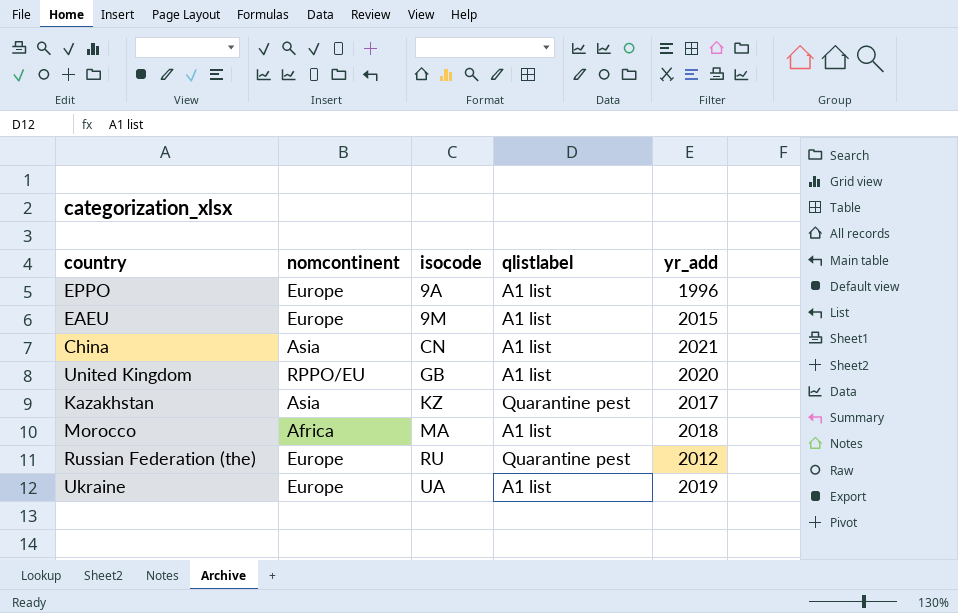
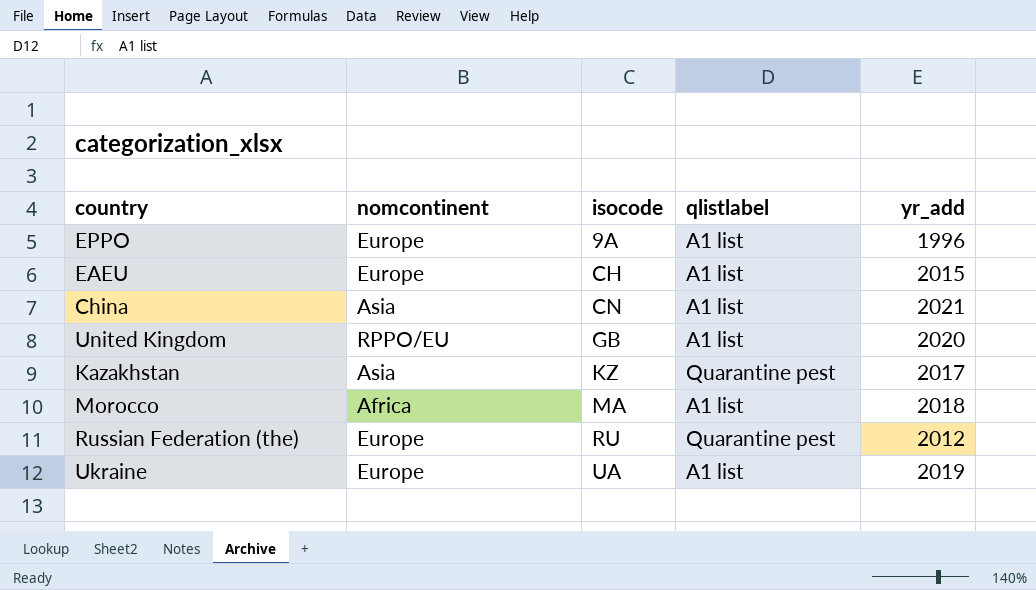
EAEU | isocode: 9M -> CH

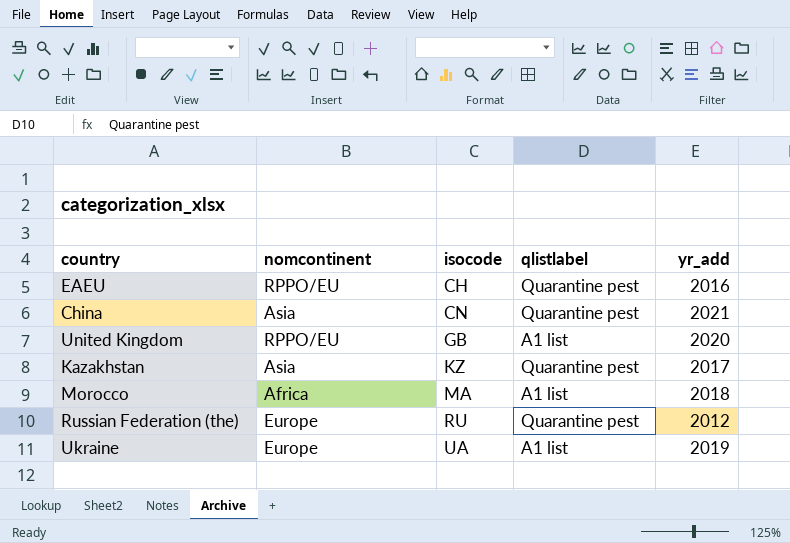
row EPPO: Europe | 9A | A1 list | 1996 -> none
EAEU | nomcontinent: Europe -> RPPO/EU
EAEU | qlistlabel: A1 list -> Quarantine pest
EAEU | yr_add: 2015 -> 2016
China | qlistlabel: A1 list -> Quarantine pest

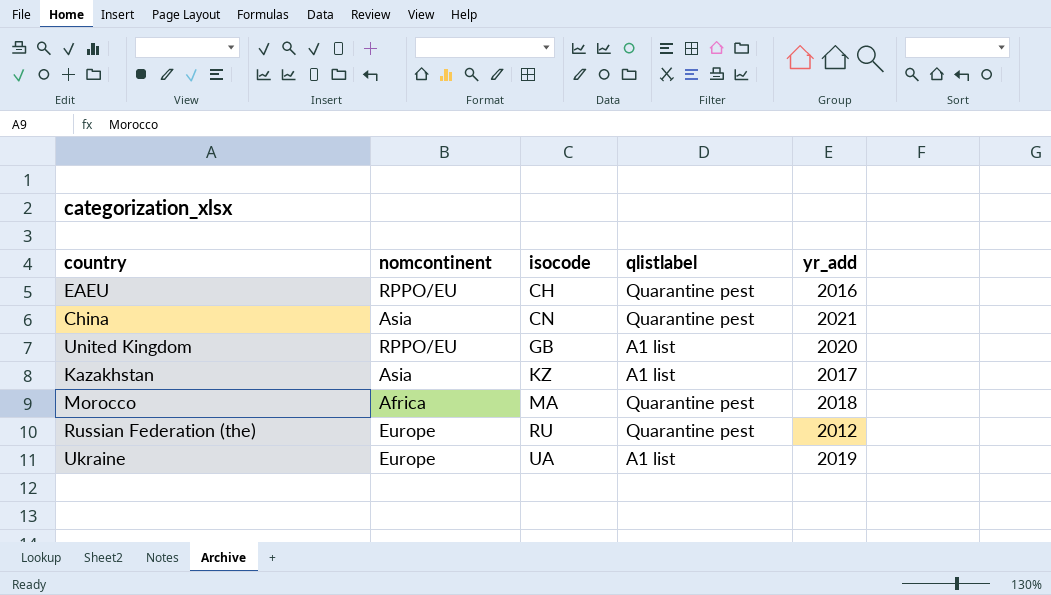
Kazakhstan | qlistlabel: Quarantine pest -> A1 list
Morocco | qlistlabel: A1 list -> Quarantine pest

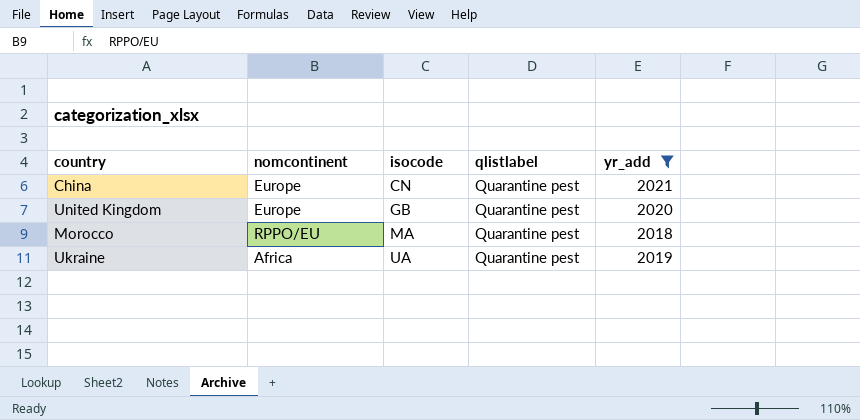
filter: none -> yr_add >= 2018
China | nomcontinent: Asia -> Europe
United Kingdom | nomcontinent: RPPO/EU -> Europe
United Kingdom | qlistlabel: A1 list -> Quarantine pest
Morocco | nomcontinent: Africa -> RPPO/EU
Ukraine | nomcontinent: Europe -> Africa
Ukraine | qlistlabel: A1 list -> Quarantine pest

